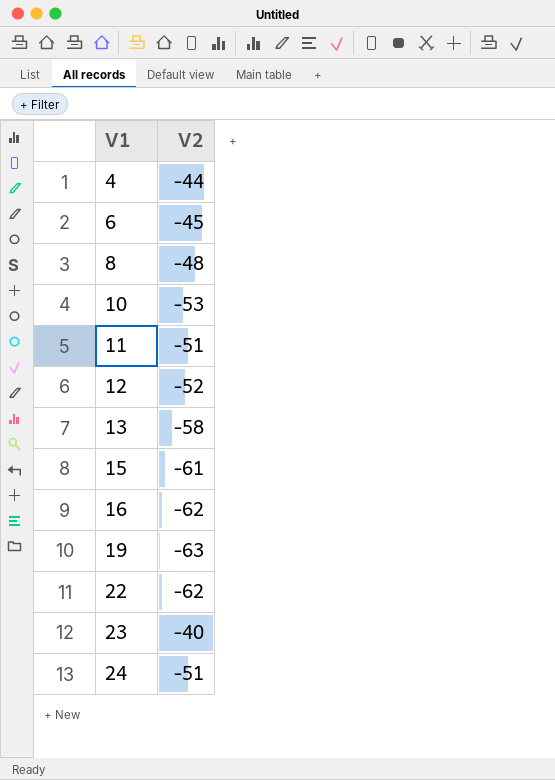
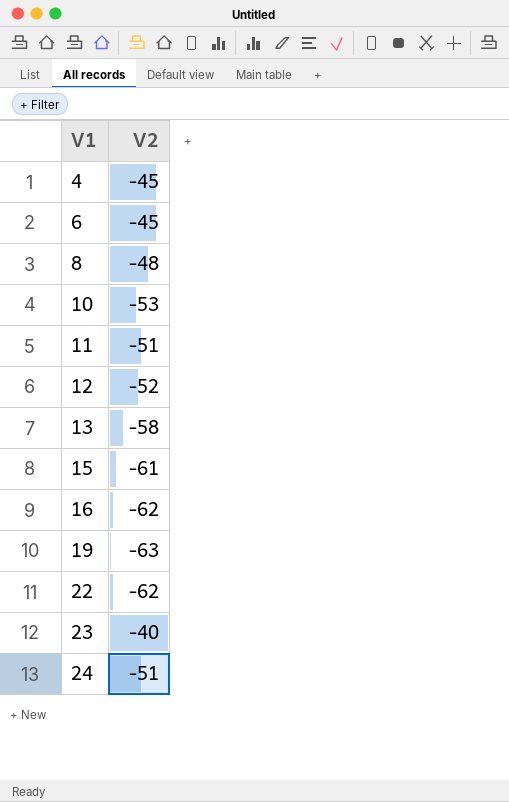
4 | V2: -44 -> -45

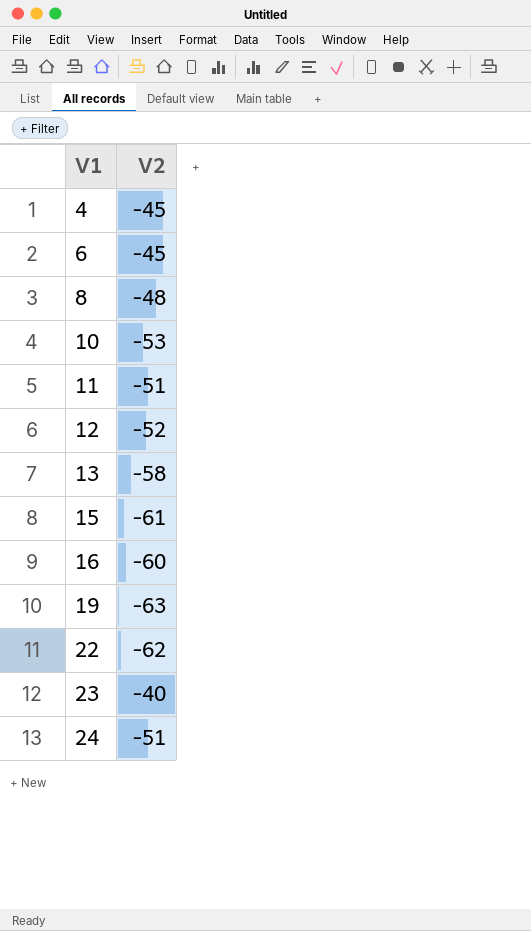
16 | V2: -62 -> -60

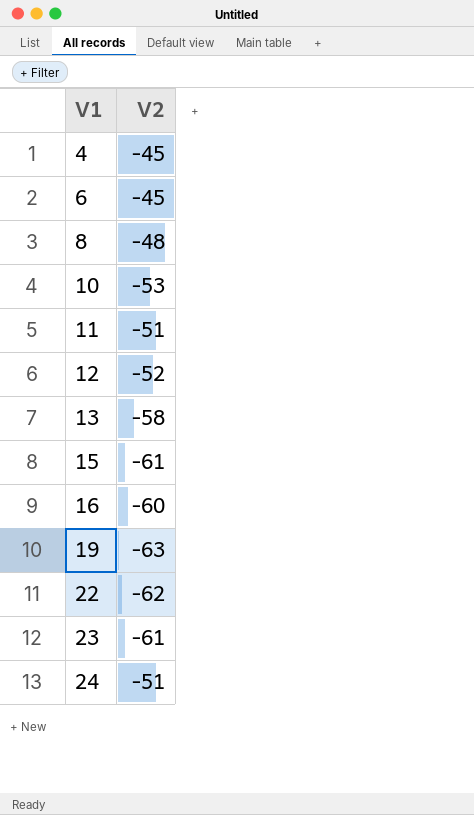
23 | V2: -40 -> -61

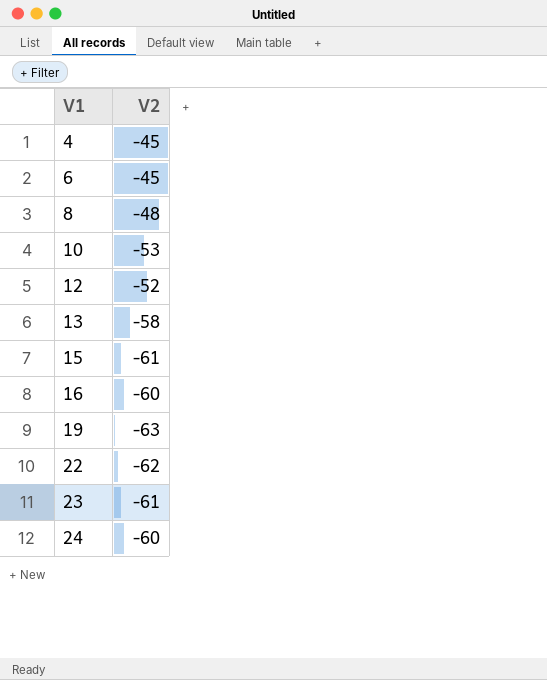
row 11: -51 -> none
24 | V2: -51 -> -60

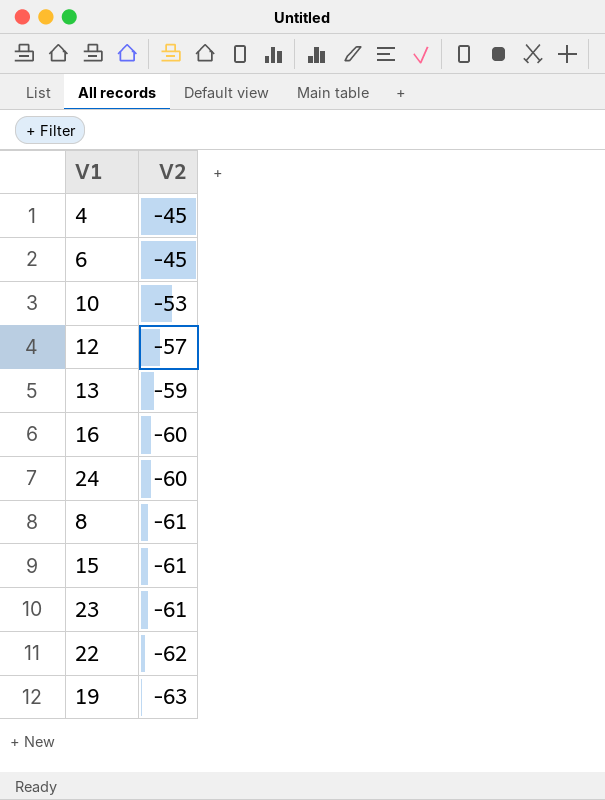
row order: V1 ascending -> V2 descending
12 | V2: -52 -> -57
13 | V2: -58 -> -59
8 | V2: -48 -> -61

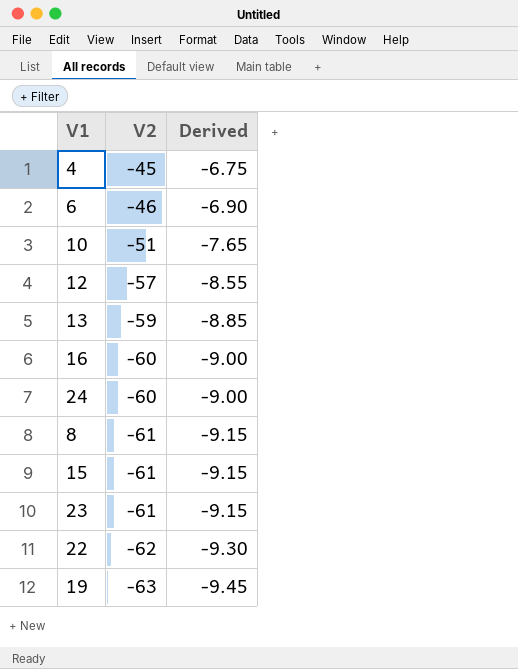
column Derived | formula: none -> [V2] * 0.15
6 | V2: -45 -> -46
10 | V2: -53 -> -51

